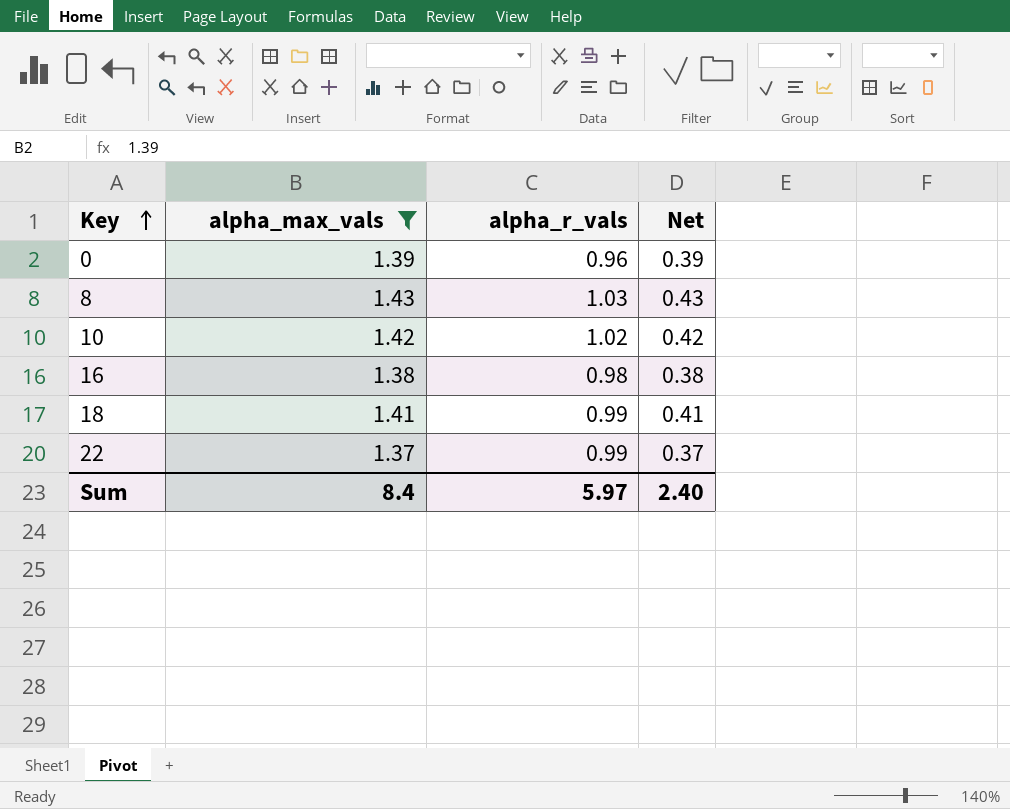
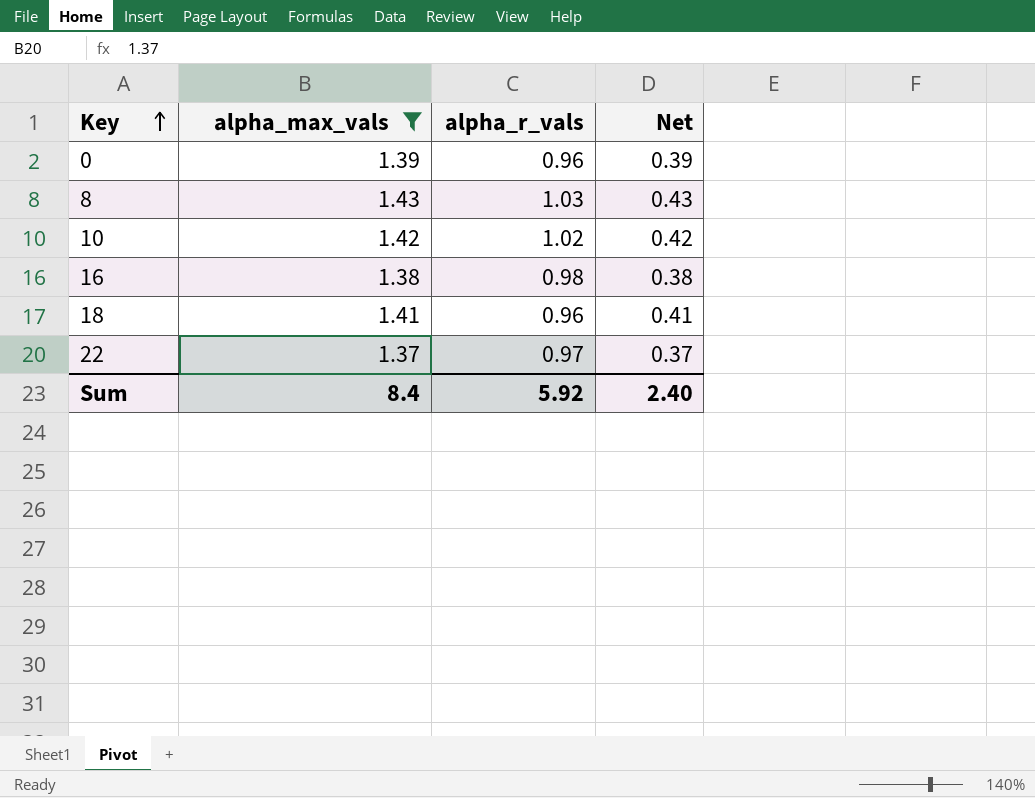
18 | alpha_r_vals: 0.99 -> 0.96
22 | alpha_r_vals: 0.99 -> 0.97
Sum | alpha_r_vals: 5.97 -> 5.92

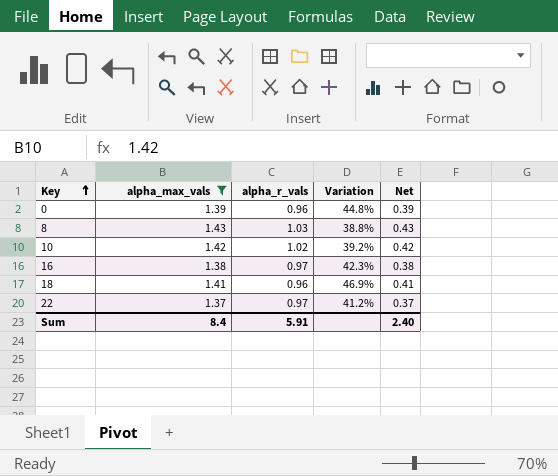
column Variation | formula: none -> ([alpha_max_vals] - [alpha_r_vals]) / [alpha_r_vals]
16 | alpha_r_vals: 0.98 -> 0.97
Sum | alpha_r_vals: 5.92 -> 5.91

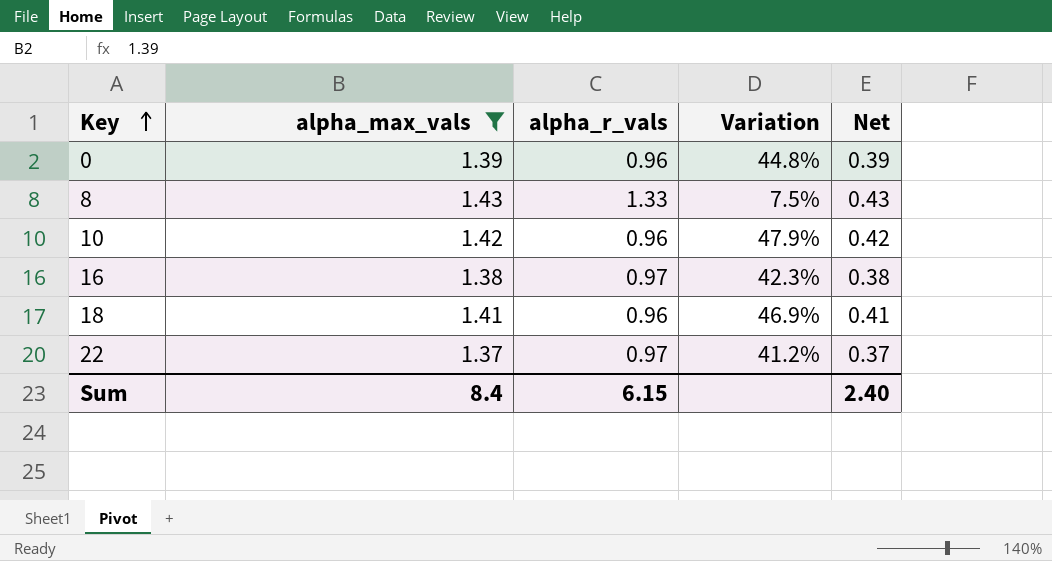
8 | alpha_r_vals: 1.03 -> 1.33
8 | Variation: 38.8% -> 7.5%
10 | alpha_r_vals: 1.02 -> 0.96
10 | Variation: 39.2% -> 47.9%
Sum | alpha_r_vals: 5.91 -> 6.15

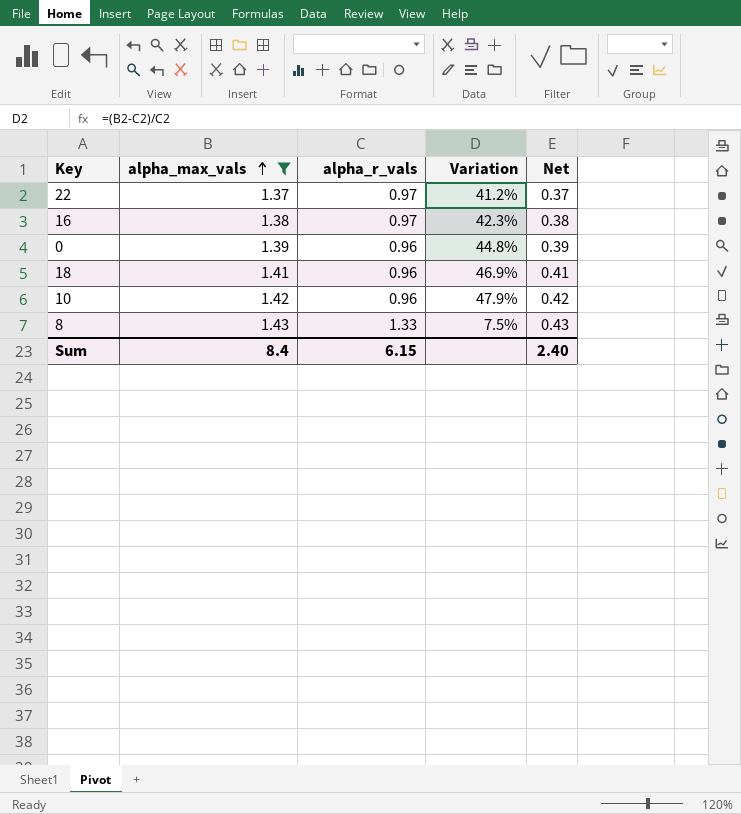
row order: Key ascending -> alpha_max_vals ascending

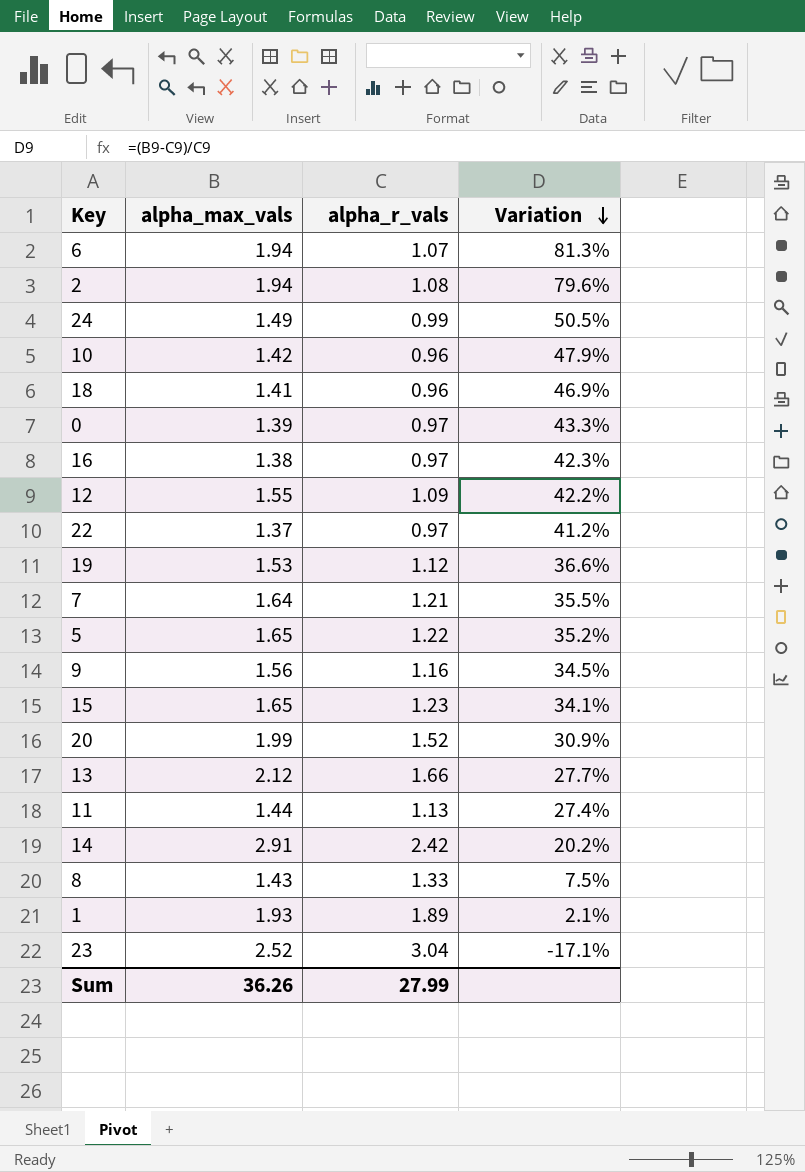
filter: alpha_max_vals <= 1.43 -> none
row order: alpha_max_vals ascending -> Variation descending
column Net | formula: [alpha_max_vals] - 1 -> none
0 | alpha_r_vals: 0.96 -> 0.97
0 | Variation: 44.8% -> 43.3%
Sum | alpha_max_vals: 8.4 -> 36.26
Sum | alpha_r_vals: 6.15 -> 27.99

